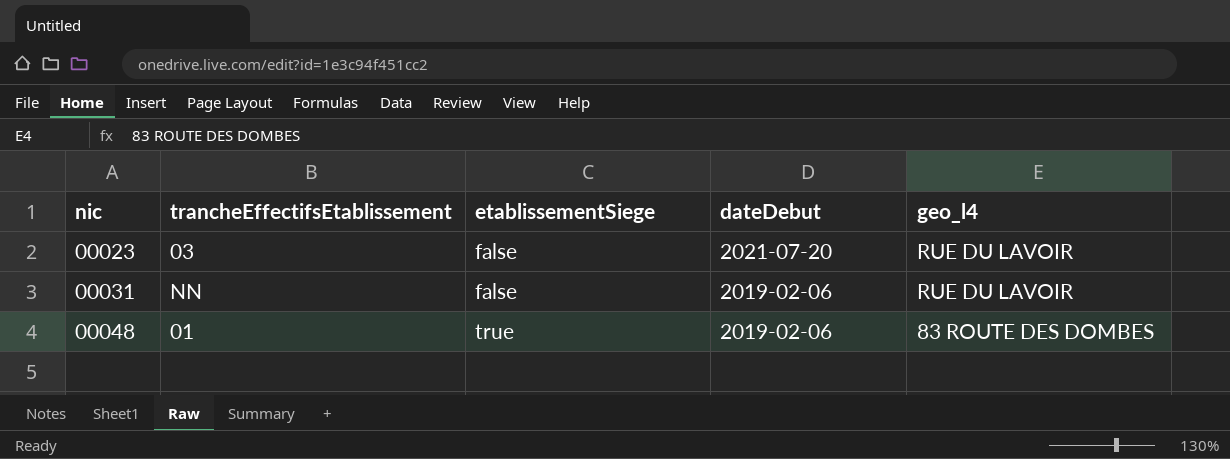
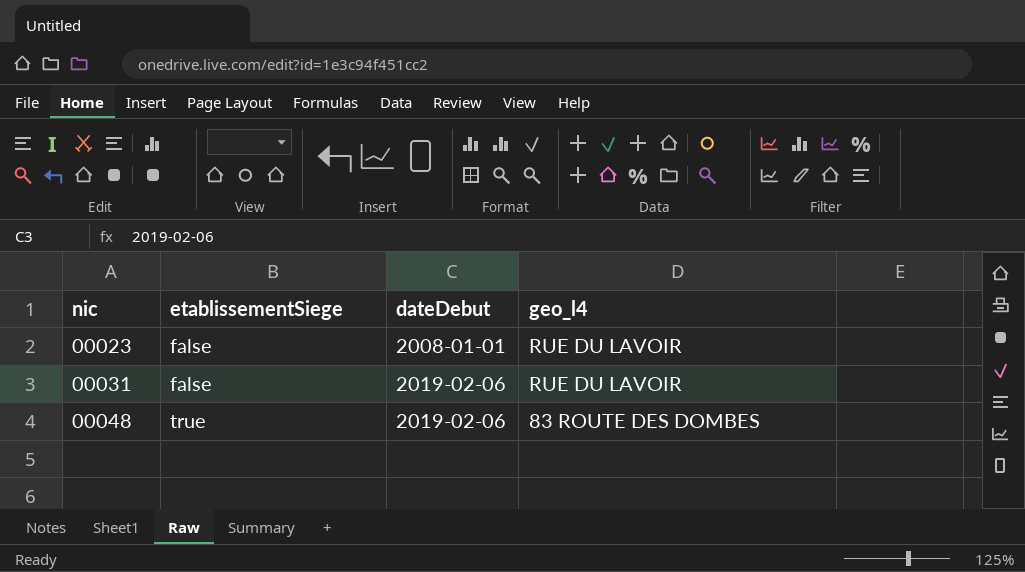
column trancheEffectifsEtablissement | position: 2 -> none
00023 | dateDebut: 2021-07-20 -> 2008-01-01

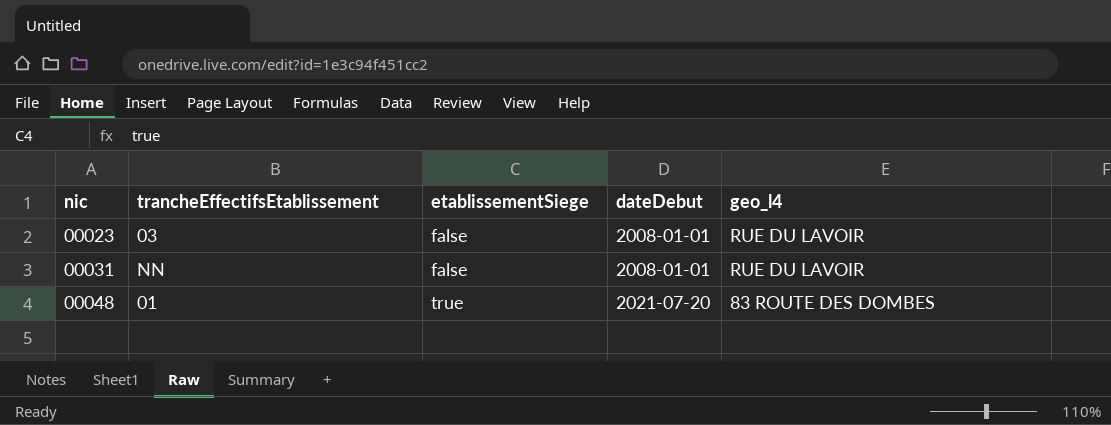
column trancheEffectifsEtablissement | position: none -> 2
00031 | dateDebut: 2019-02-06 -> 2008-01-01
00048 | dateDebut: 2019-02-06 -> 2021-07-20

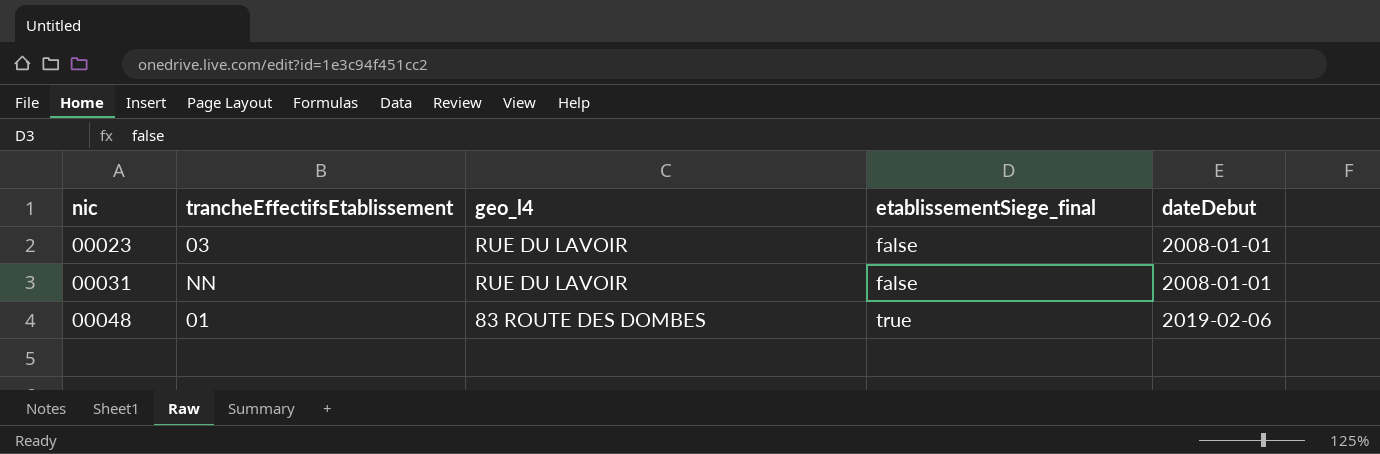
column geo_l4 | position: 5 -> 3
column name: etablissementSiege -> etablissementSiege_final
00048 | dateDebut: 2021-07-20 -> 2019-02-06

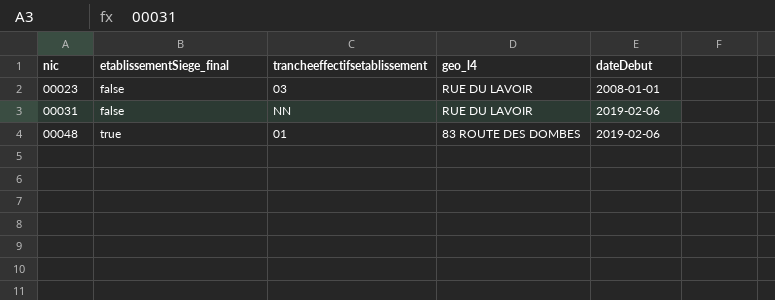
column etablissementSiege_final | position: 4 -> 2
column name: trancheEffectifsEtablissement -> trancheeffectifsetablissement
00031 | dateDebut: 2008-01-01 -> 2019-02-06

